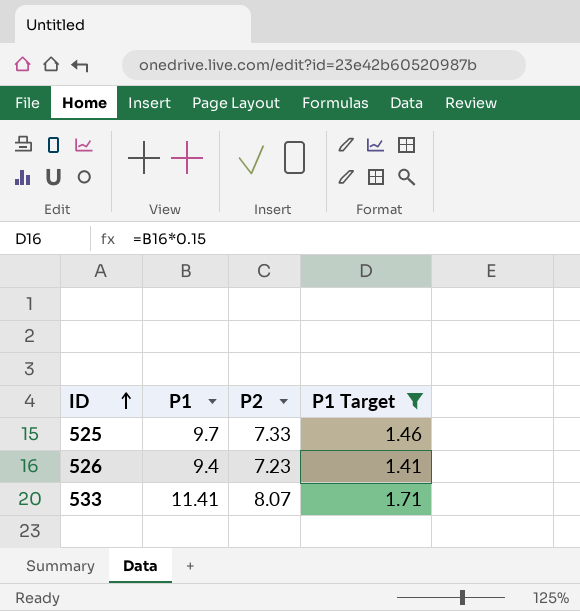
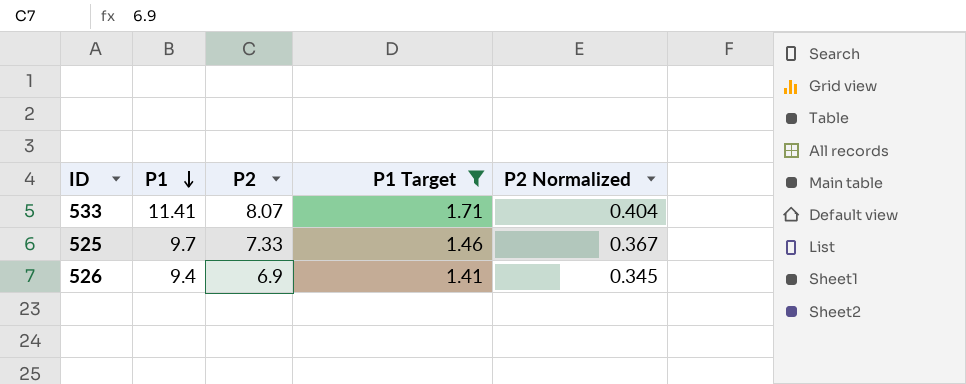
row order: ID ascending -> P1 descending
column P2 Normalized | formula: none -> [P2] * 0.05
526 | P2: 7.23 -> 6.9

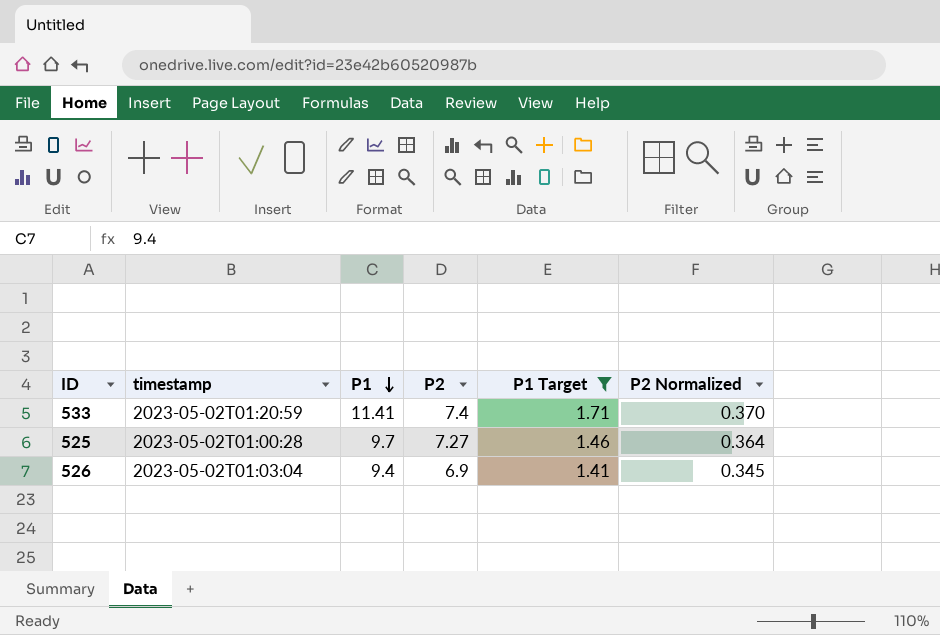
column timestamp | position: none -> 2
533 | P2: 8.07 -> 7.4
533 | P2 Normalized: 0.404 -> 0.370
525 | P2: 7.33 -> 7.27
525 | P2 Normalized: 0.367 -> 0.364

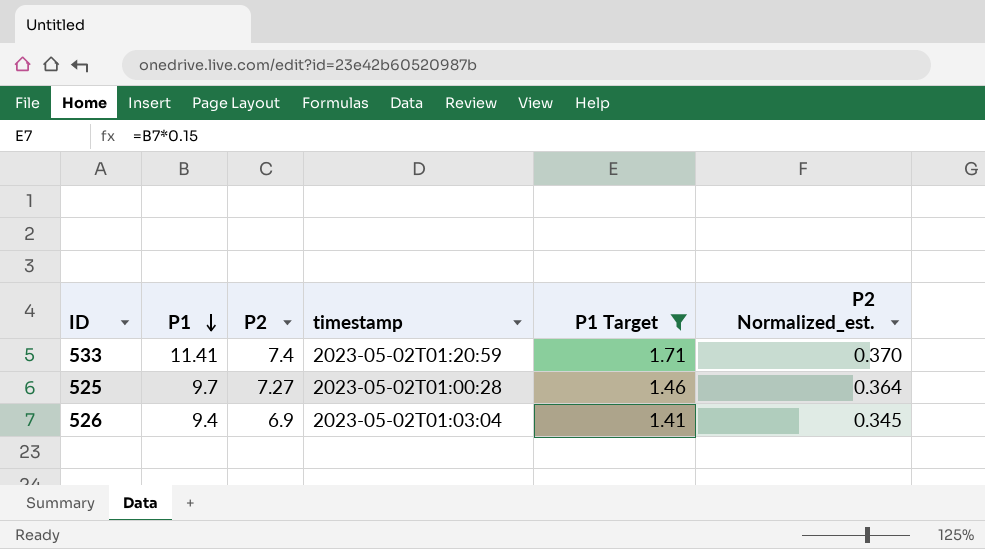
column timestamp | position: 2 -> 4
column name: P2 Normalized -> P2 Normalized_est.

